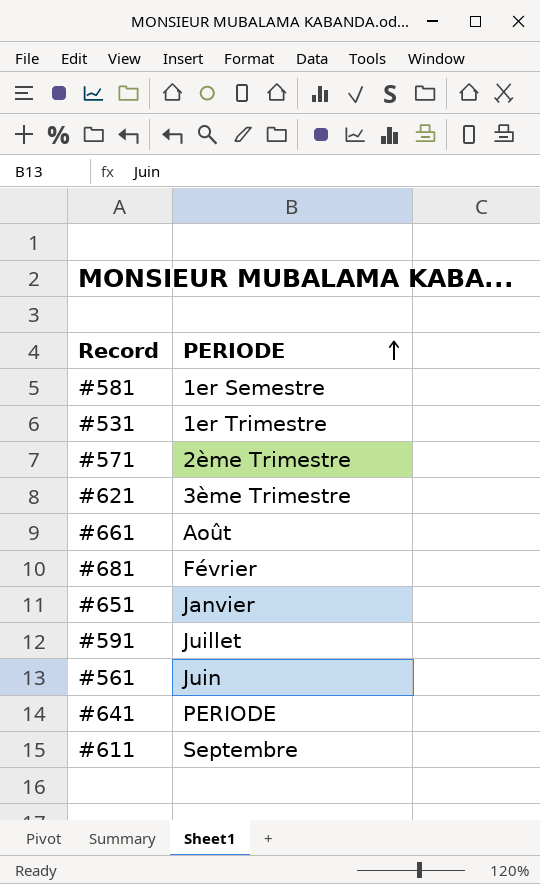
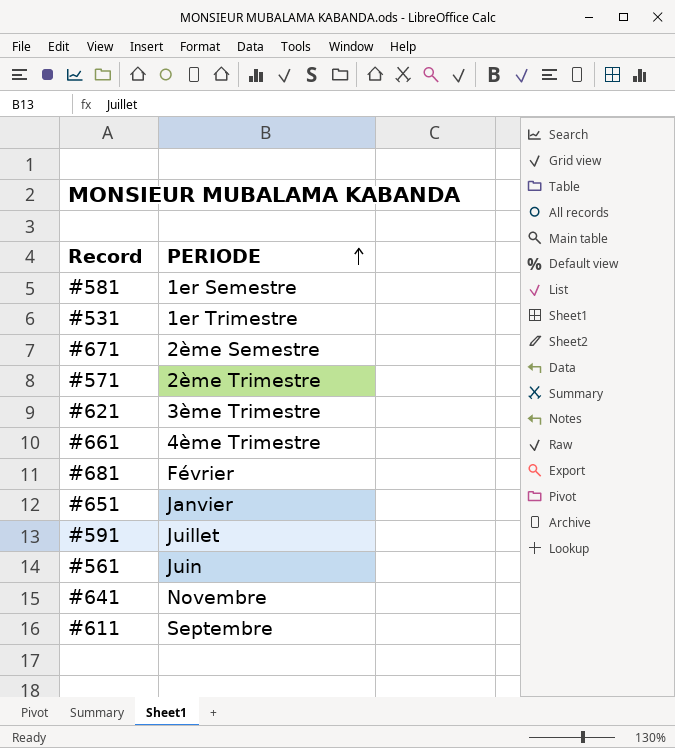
row #671: none -> 2ème Semestre
#661 | PERIODE: Août -> 4ème Trimestre
#641 | PERIODE: PERIODE -> Novembre

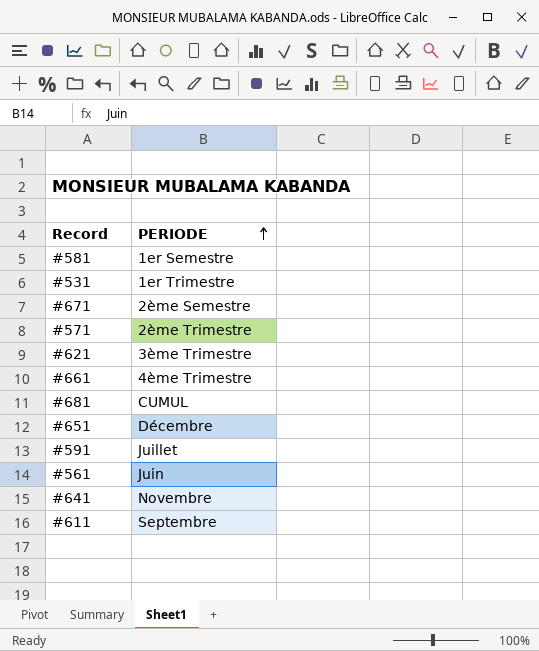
#681 | PERIODE: Février -> CUMUL
#651 | PERIODE: Janvier -> Décembre

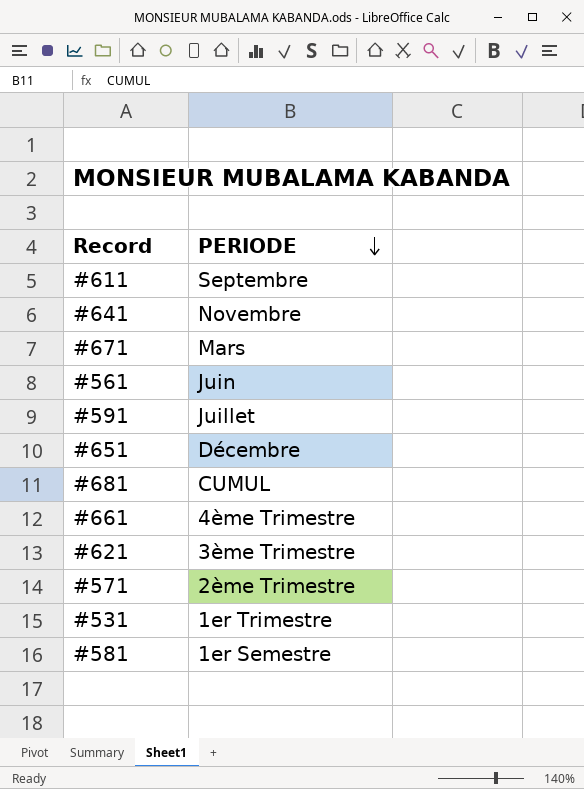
row order: PERIODE ascending -> PERIODE descending
#671 | PERIODE: 2ème Semestre -> Mars

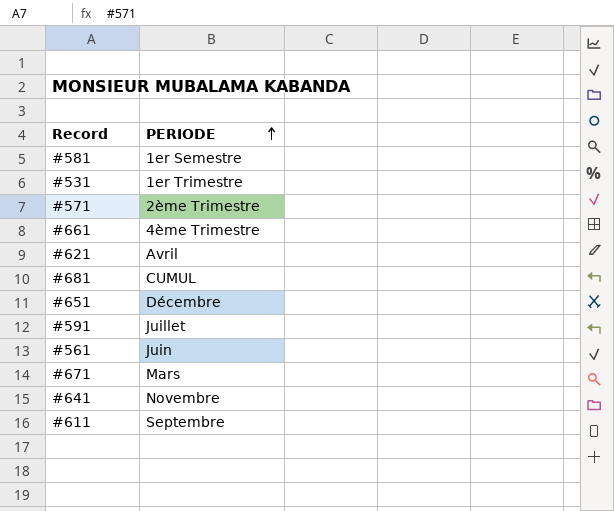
row order: PERIODE descending -> PERIODE ascending
#621 | PERIODE: 3ème Trimestre -> Avril

